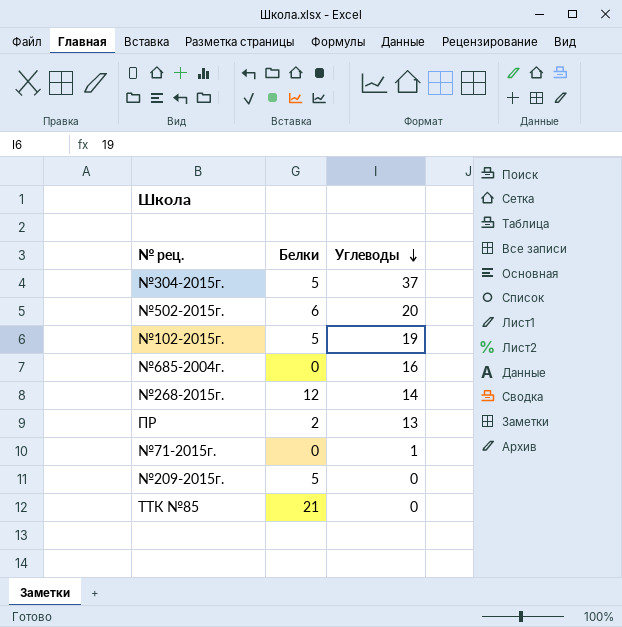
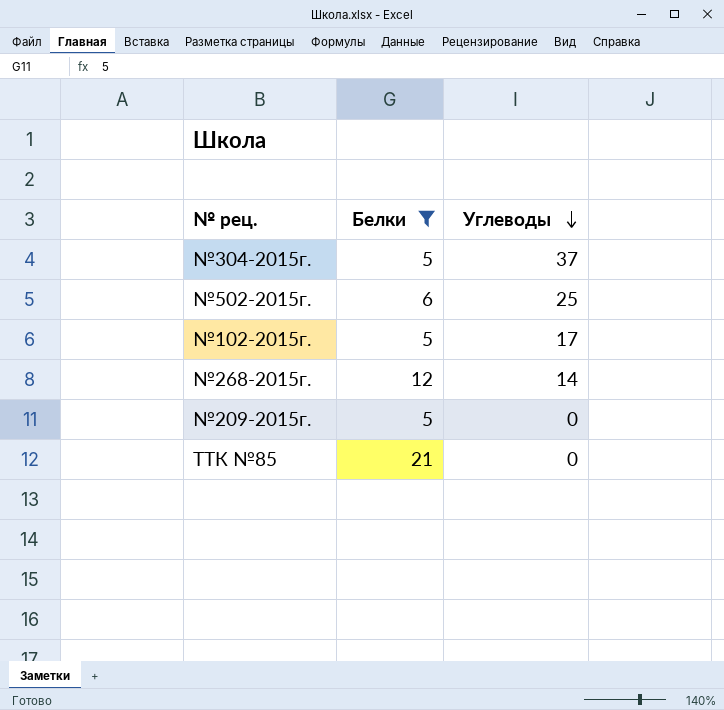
filter: none -> Белки >= 5
№502-2015г. | Углеводы: 20 -> 25
№102-2015г. | Углеводы: 19 -> 17

